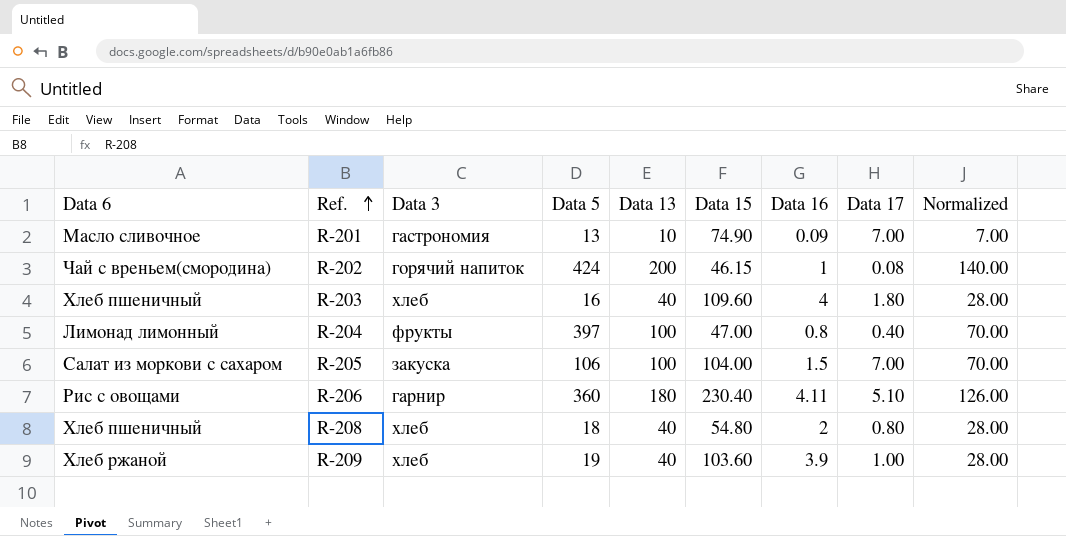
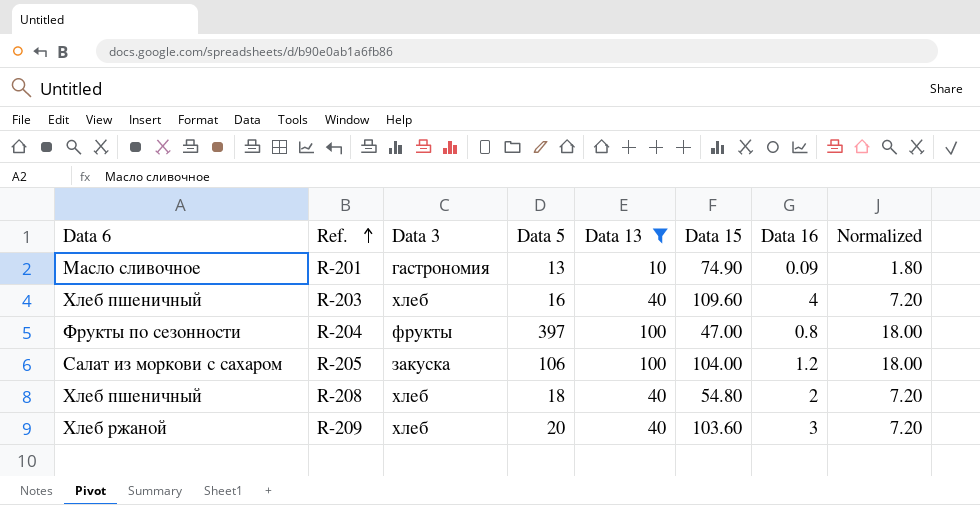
filter: none -> Data 13 <= 100
column Data 17 | position: 8 -> none
column Normalized | formula: [Data 13] * 0.7 -> [Data 13] * 0.18
R-204 | Data 6: Лимонад лимонный -> Фрукты по сезонности
R-205 | Data 16: 1.5 -> 1.2
R-209 | Data 5: 19 -> 20
R-209 | Data 16: 3.9 -> 3

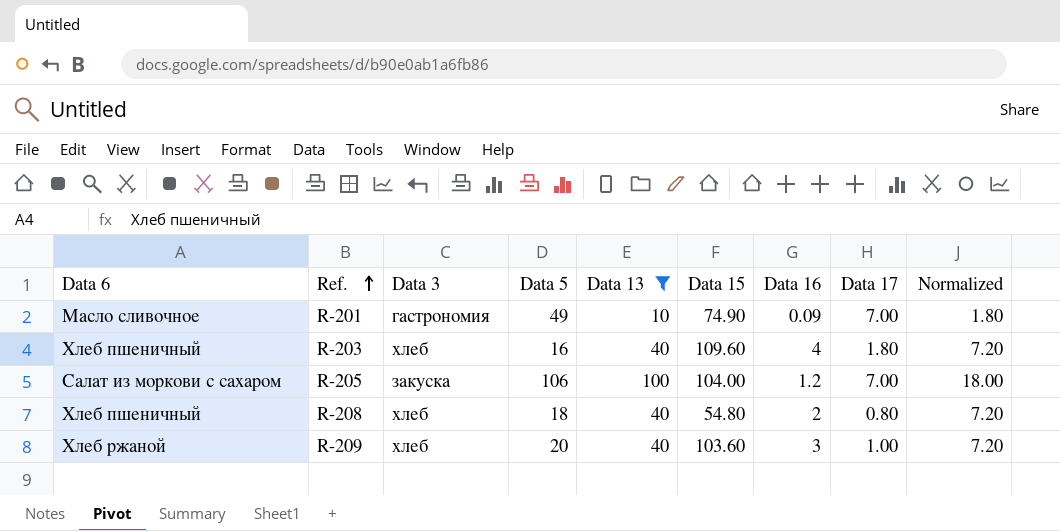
column Data 17 | position: none -> 8
row R-204: Фрукты по сезонности | фрукты | 397 | 100 | 47.00 | 0.8 | 18.00 -> none
R-201 | Data 5: 13 -> 49

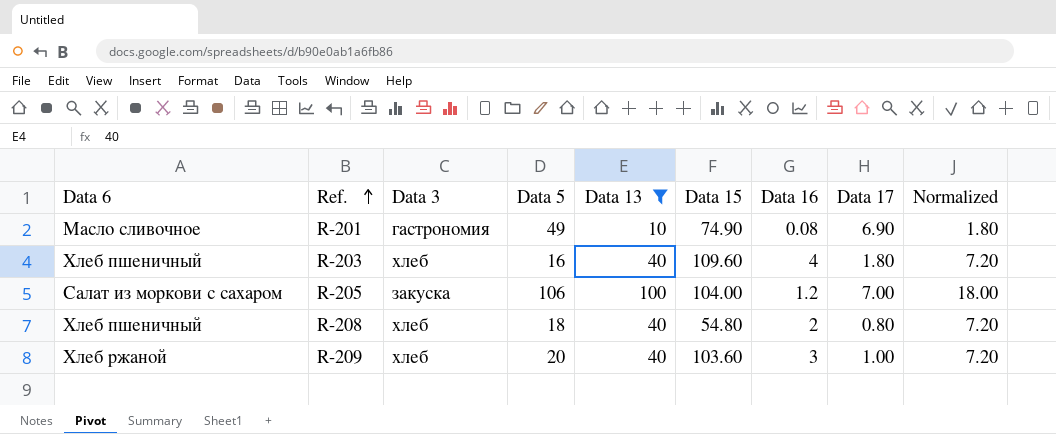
R-201 | Data 16: 0.09 -> 0.08
R-201 | Data 17: 7.00 -> 6.90

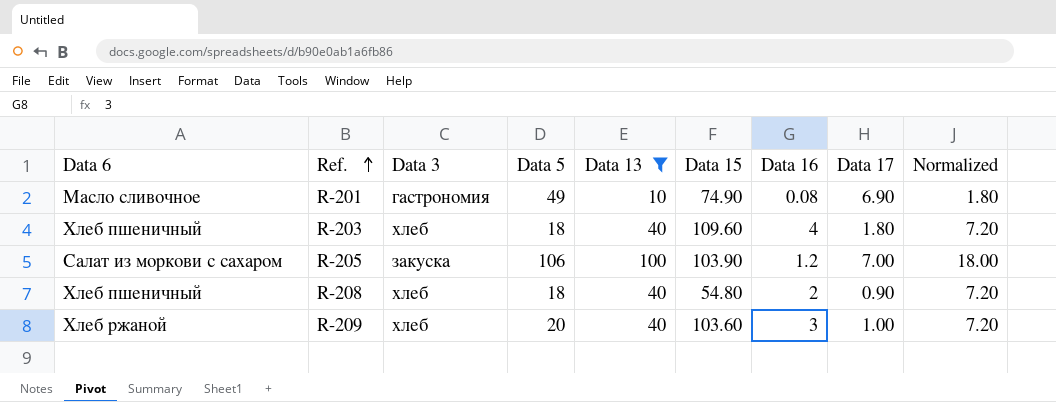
R-203 | Data 5: 16 -> 18
R-205 | Data 15: 104.00 -> 103.90
R-208 | Data 17: 0.80 -> 0.90

